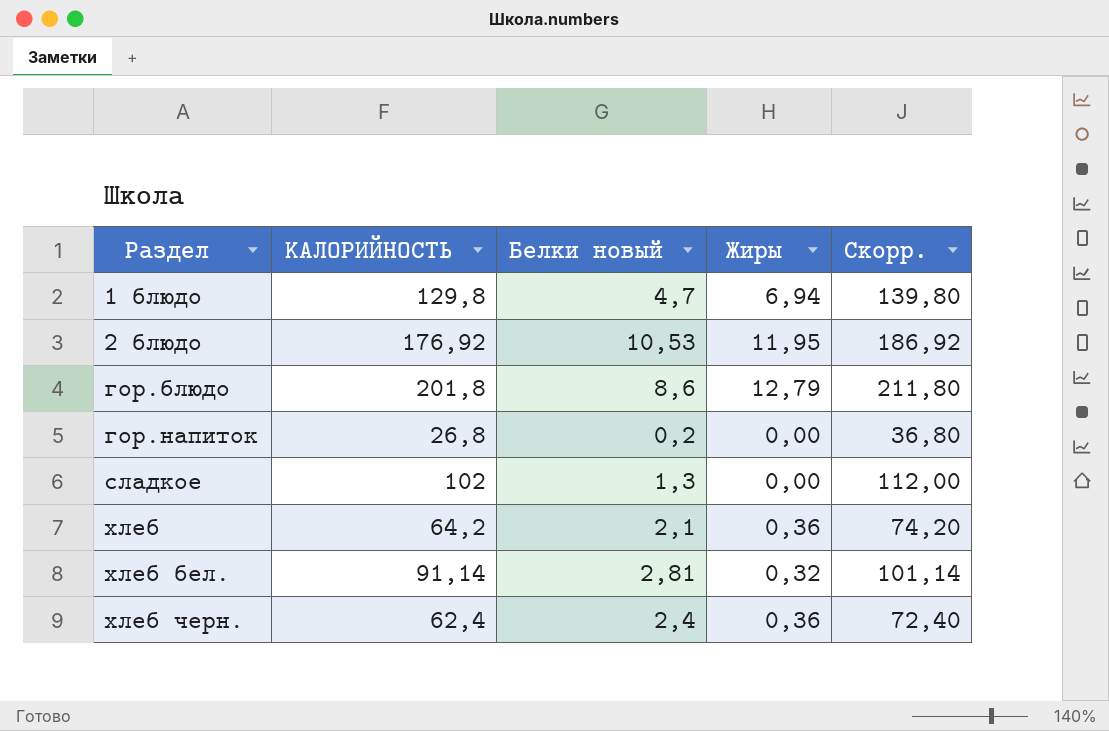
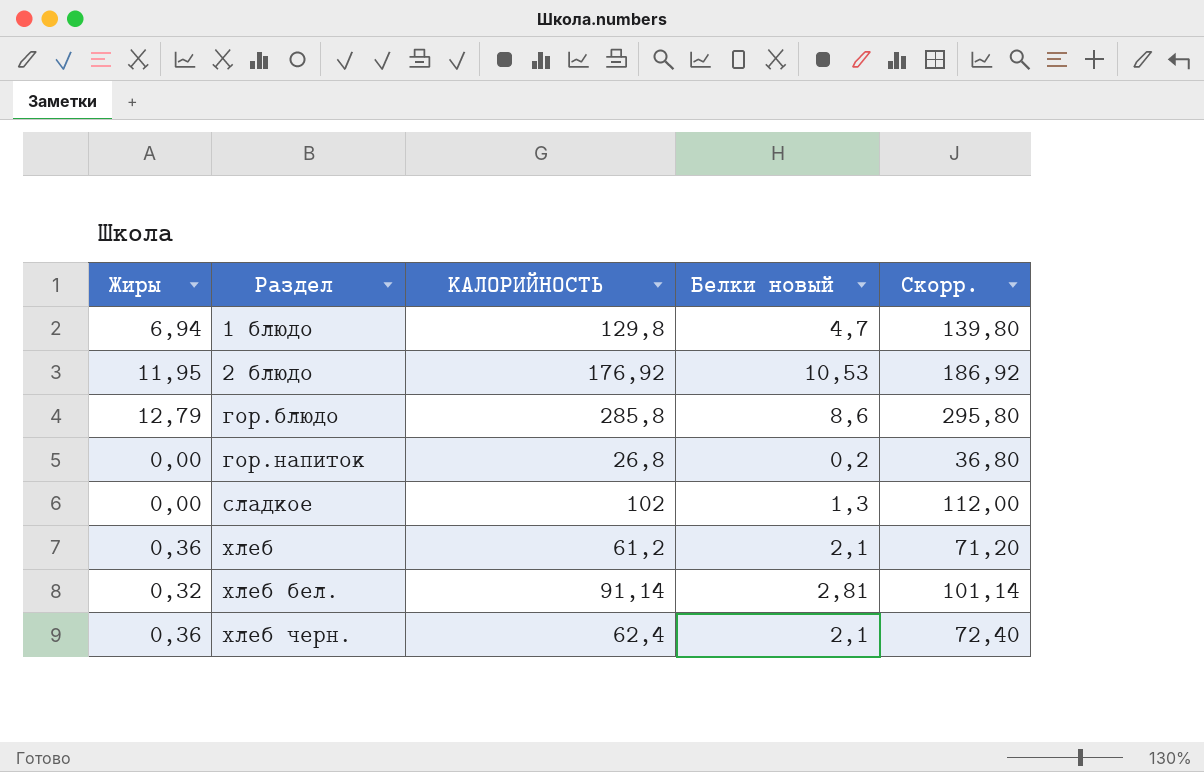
column Жиры | position: 4 -> 1
гор.блюдо | КАЛОРИЙНОСТЬ: 201,8 -> 285,8
гор.блюдо | Скорр.: 211,80 -> 295,80
хлеб | КАЛОРИЙНОСТЬ: 64,2 -> 61,2
хлеб | Скорр.: 74,20 -> 71,20
хлеб черн. | Белки новый: 2,4 -> 2,1

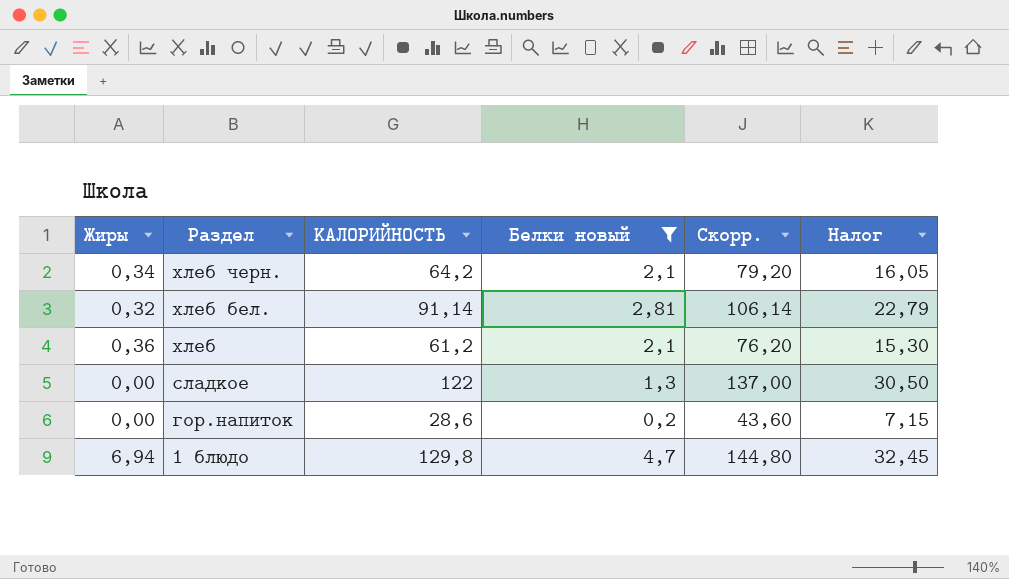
filter: none -> Белки новый <= 4,7
row order: Раздел ascending -> Раздел descending
column Скорр. | formula: [КАЛОРИЙНОСТЬ] + 10 -> [КАЛОРИЙНОСТЬ] + 15
column Налог | formula: none -> [КАЛОРИЙНОСТЬ] * 0,25
хлеб черн. | Жиры: 0,36 -> 0,34
хлеб черн. | КАЛОРИЙНОСТЬ: 62,4 -> 64,2
сладкое | КАЛОРИЙНОСТЬ: 102 -> 122
гор.напиток | КАЛОРИЙНОСТЬ: 26,8 -> 28,6

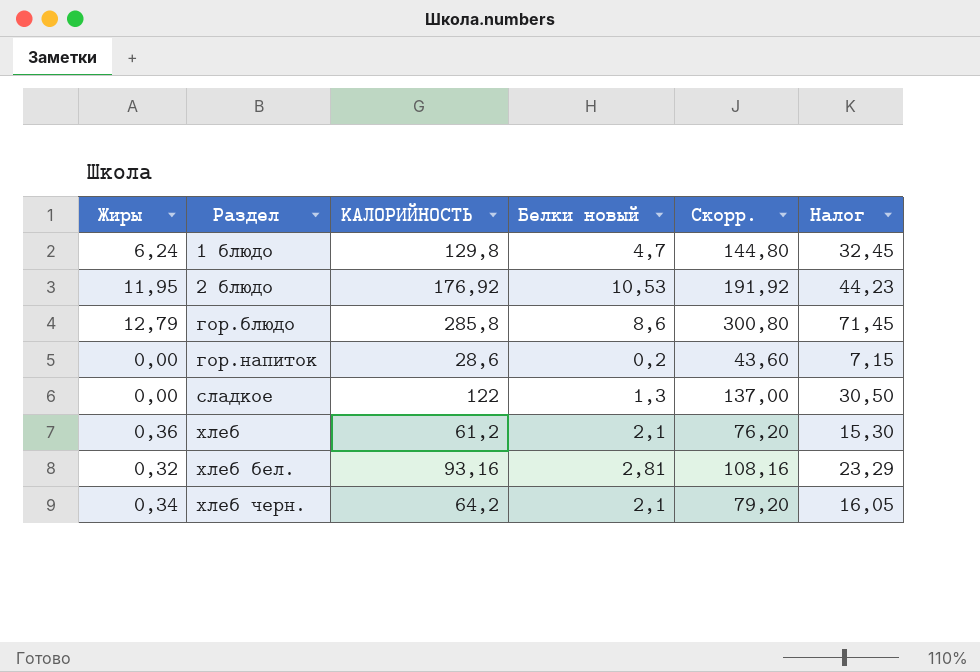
filter: Белки новый <= 4,7 -> none
row order: Раздел descending -> Раздел ascending
1 блюдо | Жиры: 6,94 -> 6,24
хлеб бел. | КАЛОРИЙНОСТЬ: 91,14 -> 93,16
хлеб бел. | Скорр.: 106,14 -> 108,16
хлеб бел. | Налог: 22,79 -> 23,29

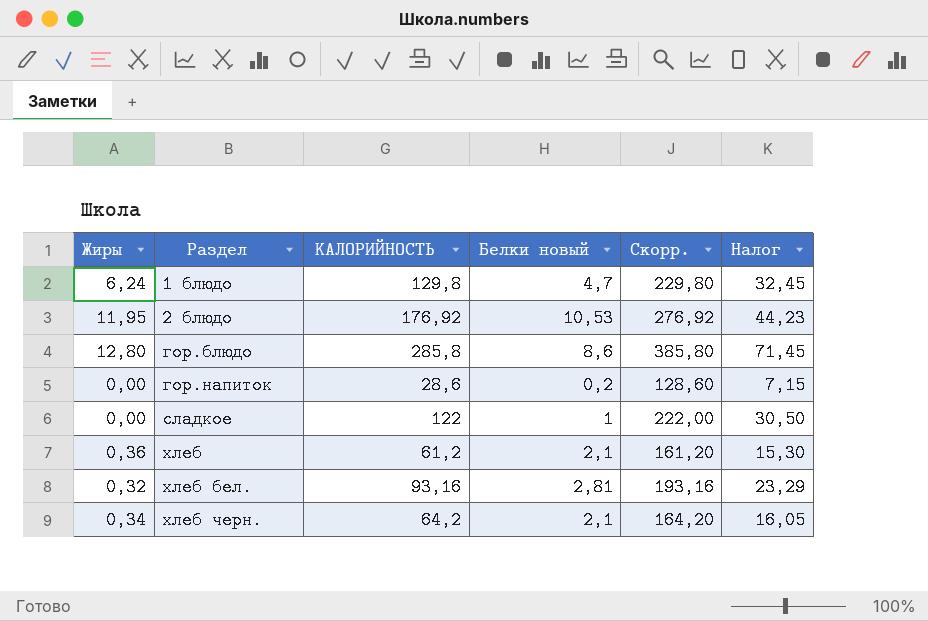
column Скорр. | formula: [КАЛОРИЙНОСТЬ] + 15 -> [КАЛОРИЙНОСТЬ] + 100
гор.блюдо | Жиры: 12,79 -> 12,80
сладкое | Белки новый: 1,3 -> 1

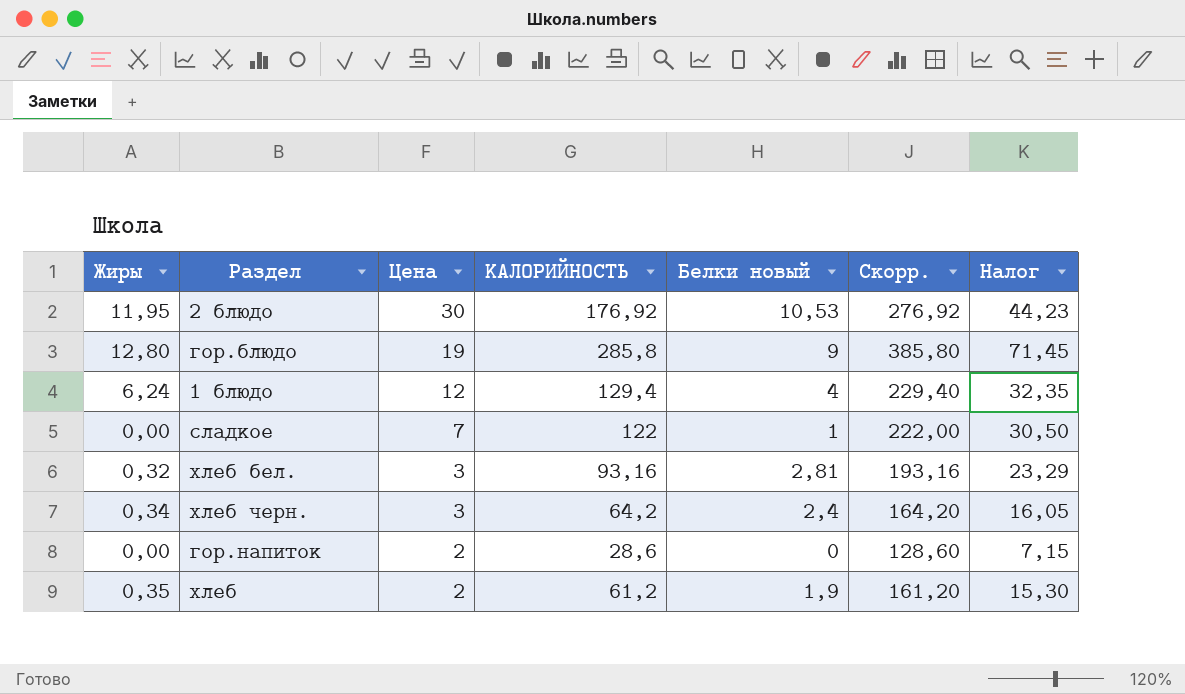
row order: Раздел ascending -> Цена descending
column Цена | position: none -> 3
гор.блюдо | Белки новый: 8,6 -> 9
1 блюдо | КАЛОРИЙНОСТЬ: 129,8 -> 129,4
1 блюдо | Белки новый: 4,7 -> 4
1 блюдо | Скорр.: 229,80 -> 229,40
1 блюдо | Налог: 32,45 -> 32,35
хлеб черн. | Белки новый: 2,1 -> 2,4
гор.напиток | Белки новый: 0,2 -> 0
хлеб | Жиры: 0,36 -> 0,35
хлеб | Белки новый: 2,1 -> 1,9

